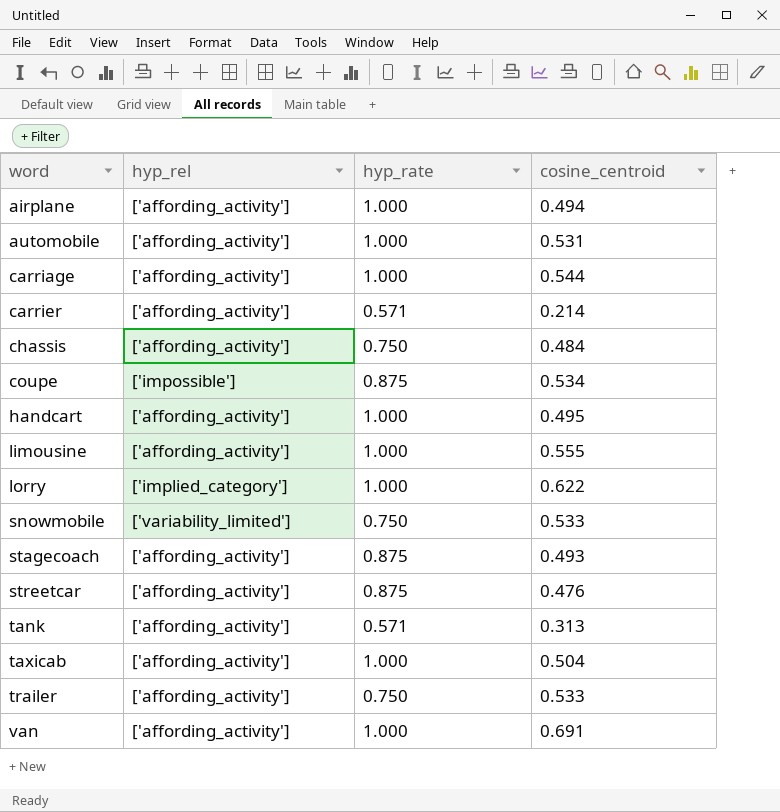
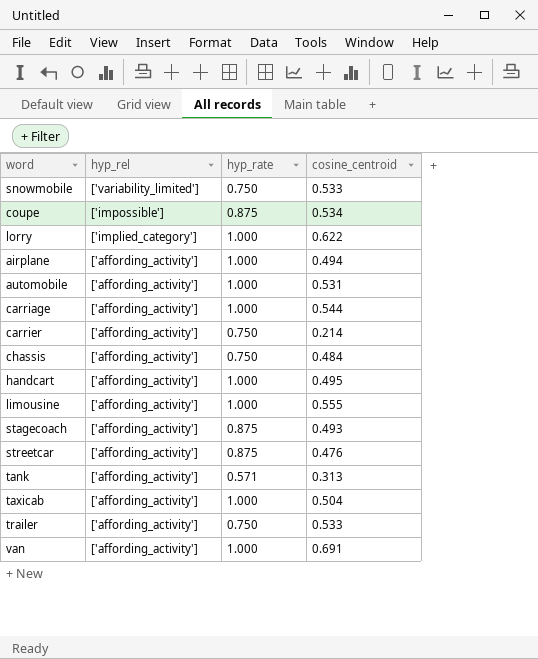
row order: word ascending -> hyp_rel descending
carrier | hyp_rate: 0.571 -> 0.750

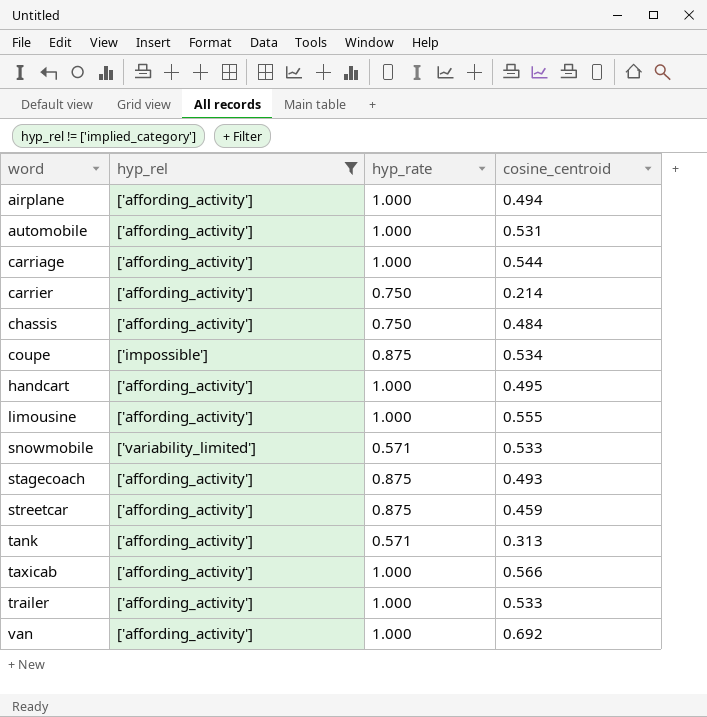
filter: none -> hyp_rel != ['implied_category']
row order: hyp_rel descending -> word ascending
snowmobile | hyp_rate: 0.750 -> 0.571
streetcar | cosine_centroid: 0.476 -> 0.459
taxicab | cosine_centroid: 0.504 -> 0.566
trailer | hyp_rate: 0.750 -> 1.000
van | cosine_centroid: 0.691 -> 0.692

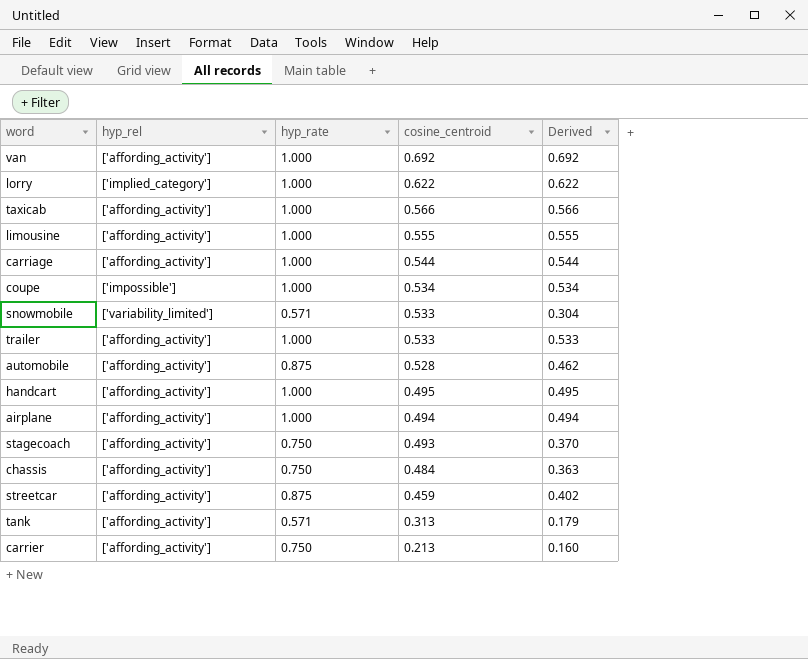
filter: hyp_rel != ['implied_category'] -> none
row order: word ascending -> cosine_centroid descending
column Derived | formula: none -> [hyp_rate] * [cosine_centroid]
coupe | hyp_rate: 0.875 -> 1.000
automobile | hyp_rate: 1.000 -> 0.875
automobile | cosine_centroid: 0.531 -> 0.528
stagecoach | hyp_rate: 0.875 -> 0.750
carrier | cosine_centroid: 0.214 -> 0.213

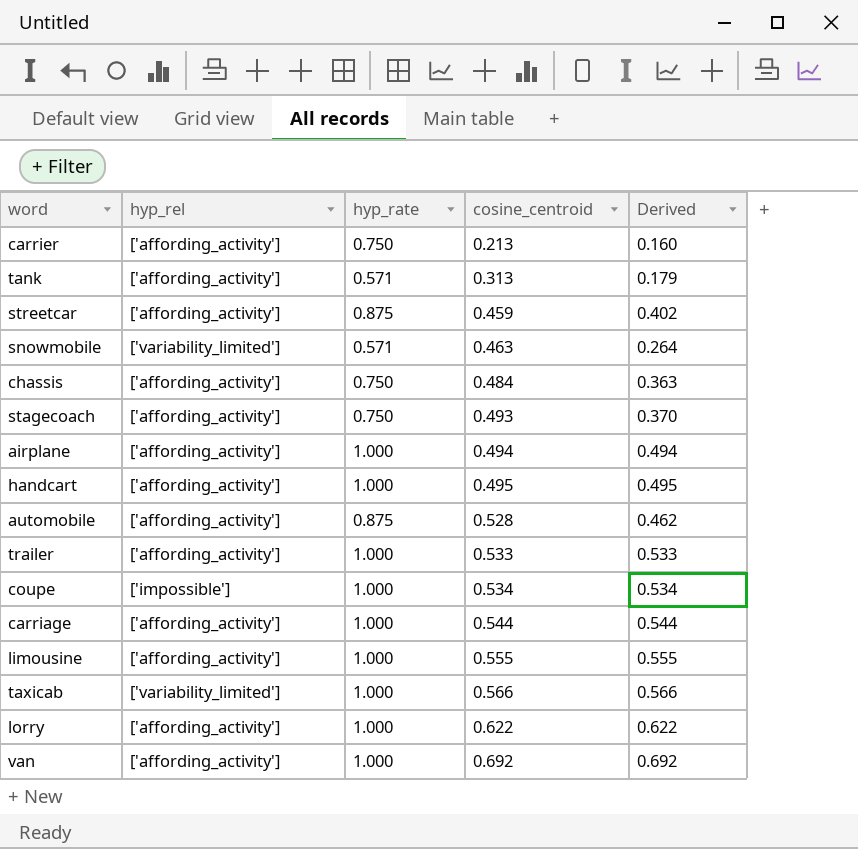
row order: cosine_centroid descending -> cosine_centroid ascending
snowmobile | cosine_centroid: 0.533 -> 0.463
snowmobile | Derived: 0.304 -> 0.264
taxicab | hyp_rel: ['affording_activity'] -> ['variability_limited']
lorry | hyp_rel: ['implied_category'] -> ['affording_activity']

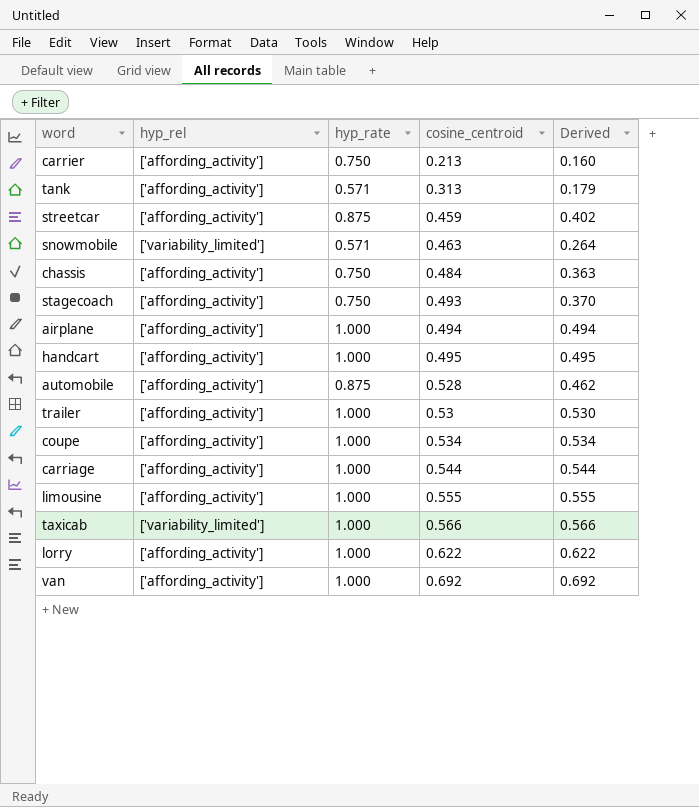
trailer | cosine_centroid: 0.533 -> 0.53
trailer | Derived: 0.533 -> 0.530
coupe | hyp_rel: ['impossible'] -> ['affording_activity']

